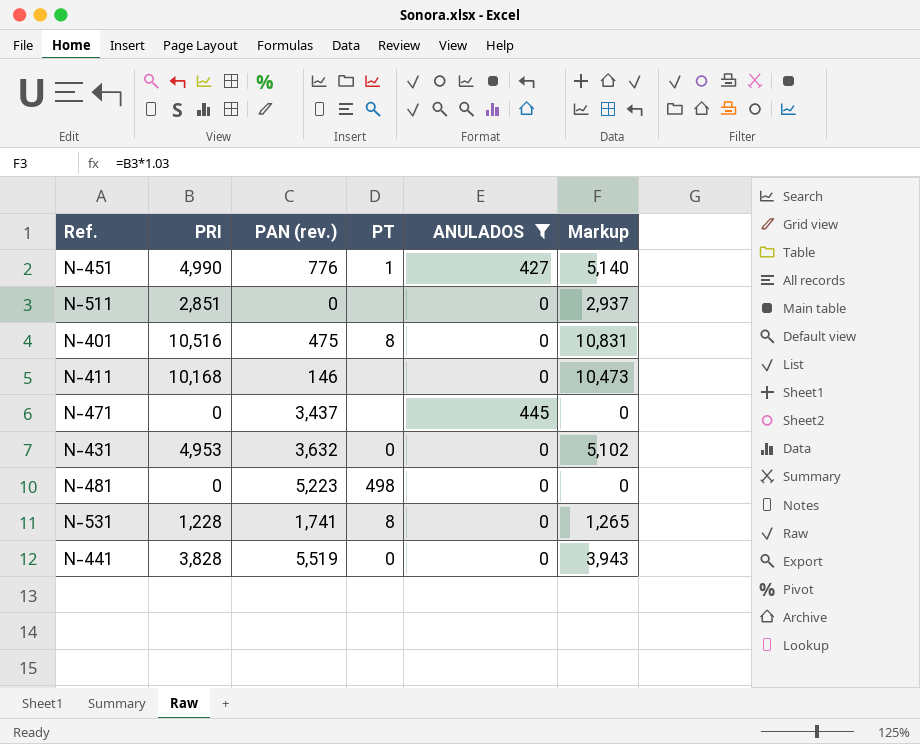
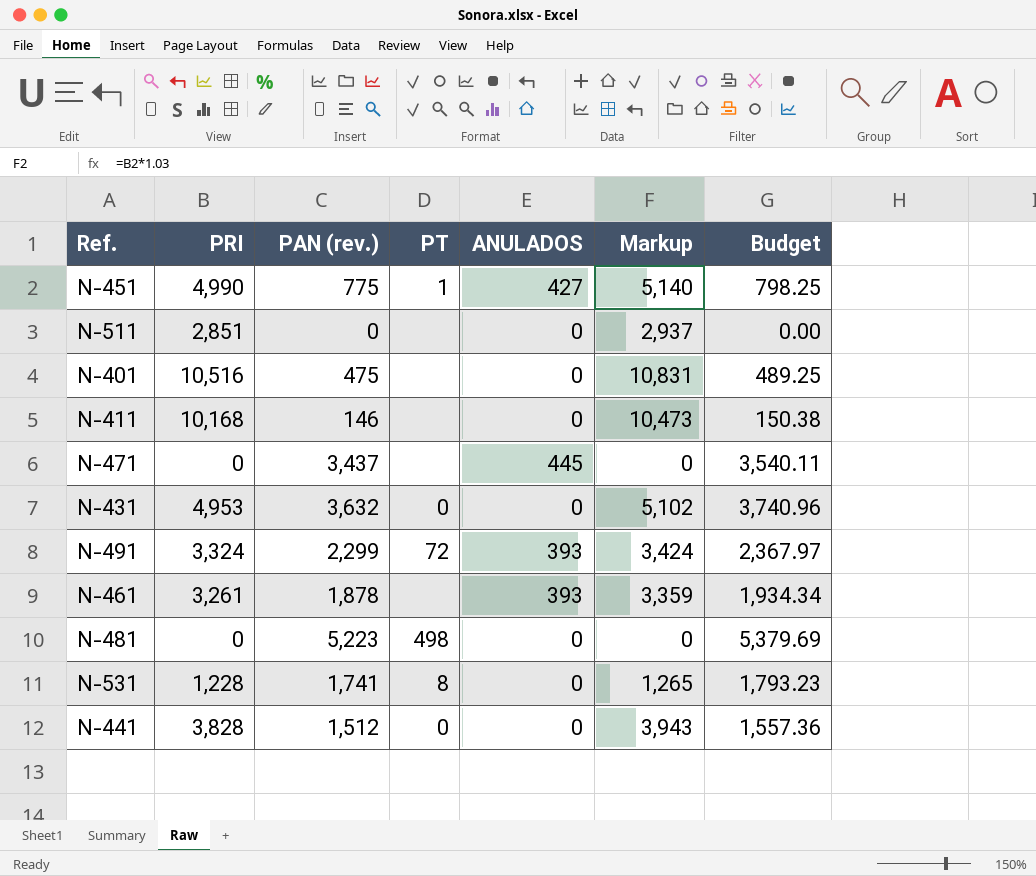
filter: ANULADOS != 393 -> none
column Budget | formula: none -> [PAN (rev.)] * 1.03
N-451 | PAN (rev.): 776 -> 775
N-401 | PT: 8 -> none
N-441 | PAN (rev.): 5,519 -> 1,512

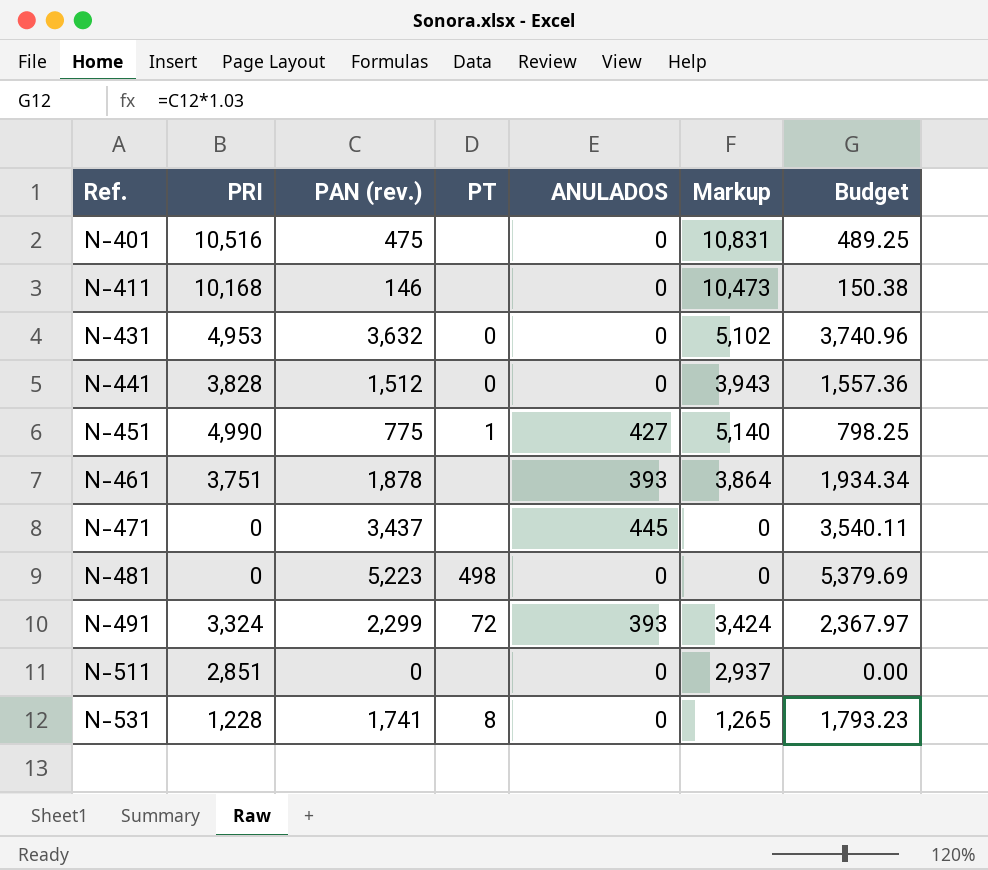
row order: none -> Ref. ascending
N-461 | PRI: 3,261 -> 3,751
N-461 | Markup: 3,359 -> 3,864

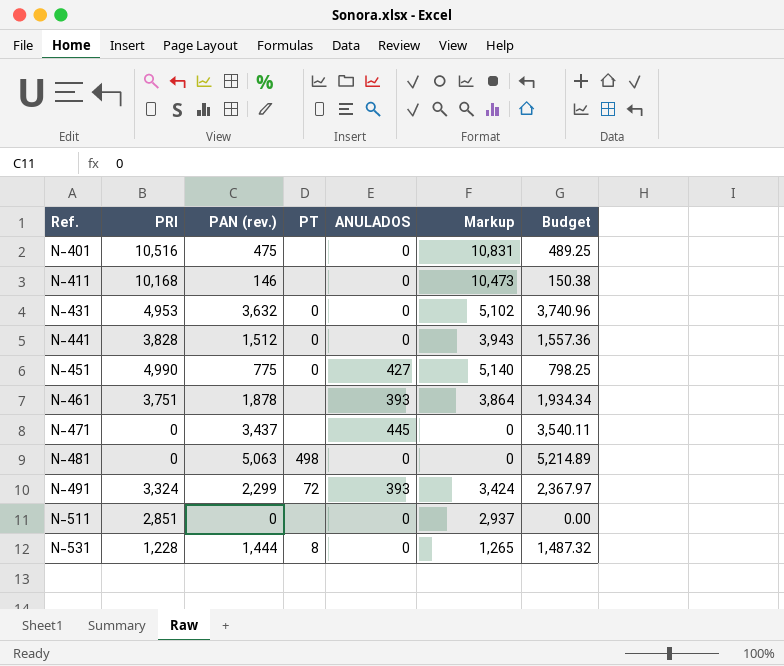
N-451 | PT: 1 -> 0
N-481 | PAN (rev.): 5,223 -> 5,063
N-481 | Budget: 5,379.69 -> 5,214.89
N-531 | PAN (rev.): 1,741 -> 1,444
N-531 | Budget: 1,793.23 -> 1,487.32

